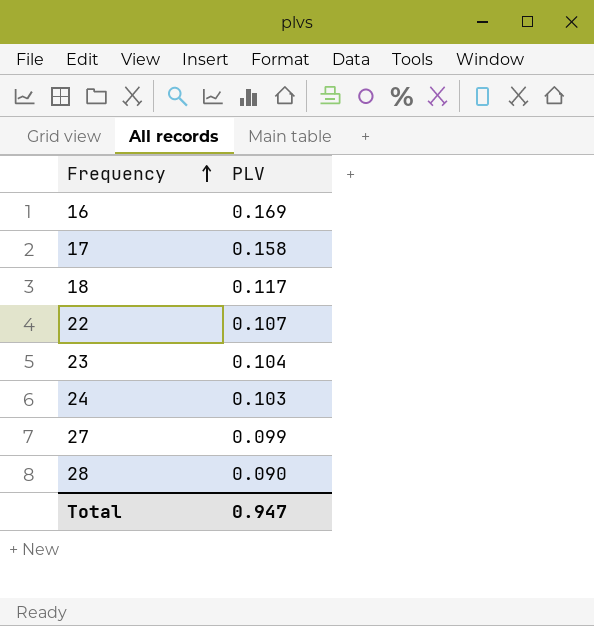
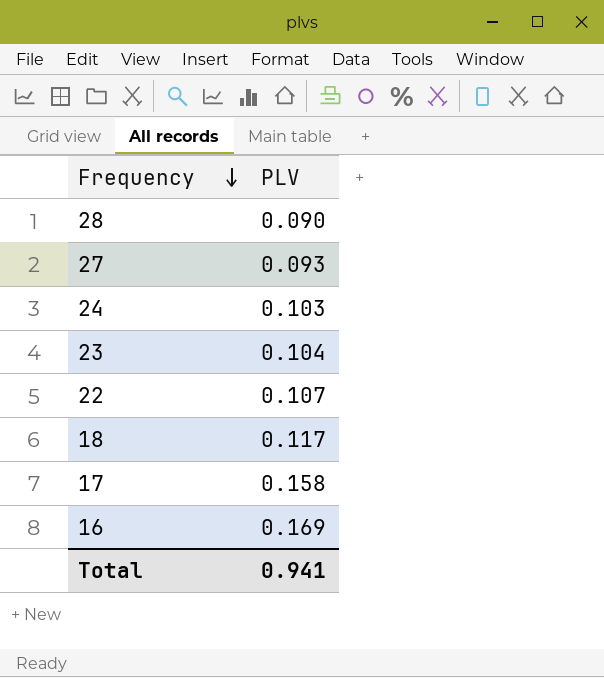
row order: Frequency ascending -> Frequency descending
27 | PLV: 0.099 -> 0.093
Total | PLV: 0.947 -> 0.941

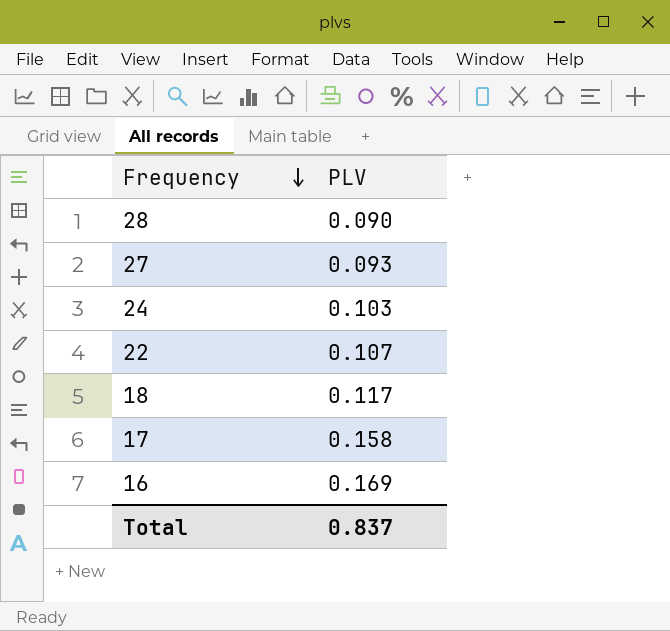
row 23: 0.104 -> none
Total | PLV: 0.941 -> 0.837

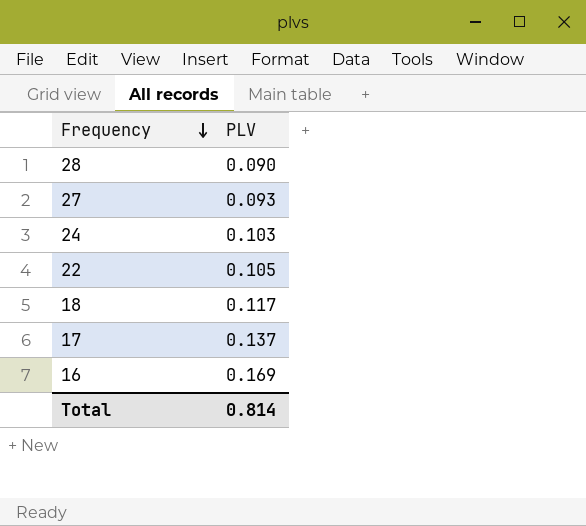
22 | PLV: 0.107 -> 0.105
17 | PLV: 0.158 -> 0.137
Total | PLV: 0.837 -> 0.814

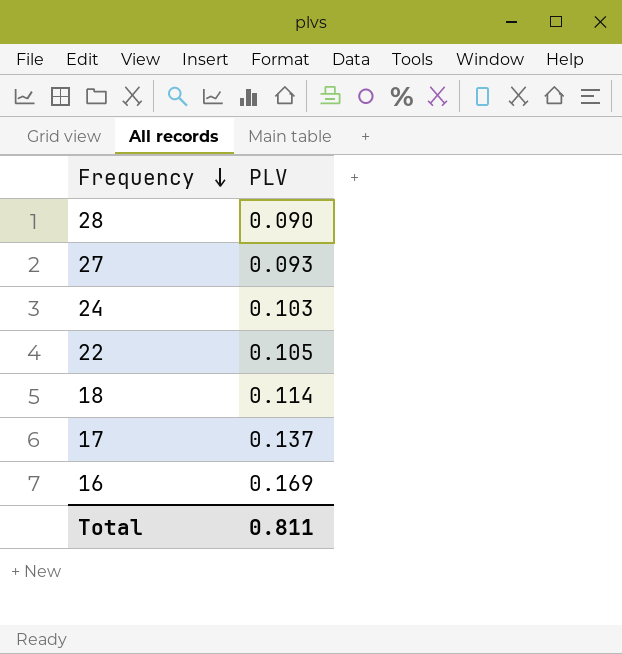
18 | PLV: 0.117 -> 0.114
Total | PLV: 0.814 -> 0.811

